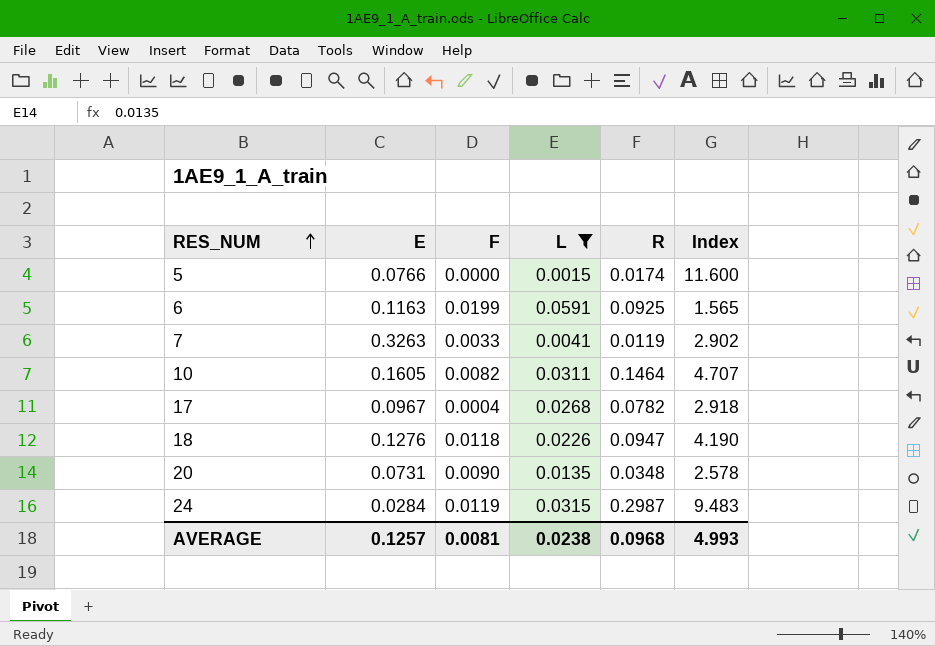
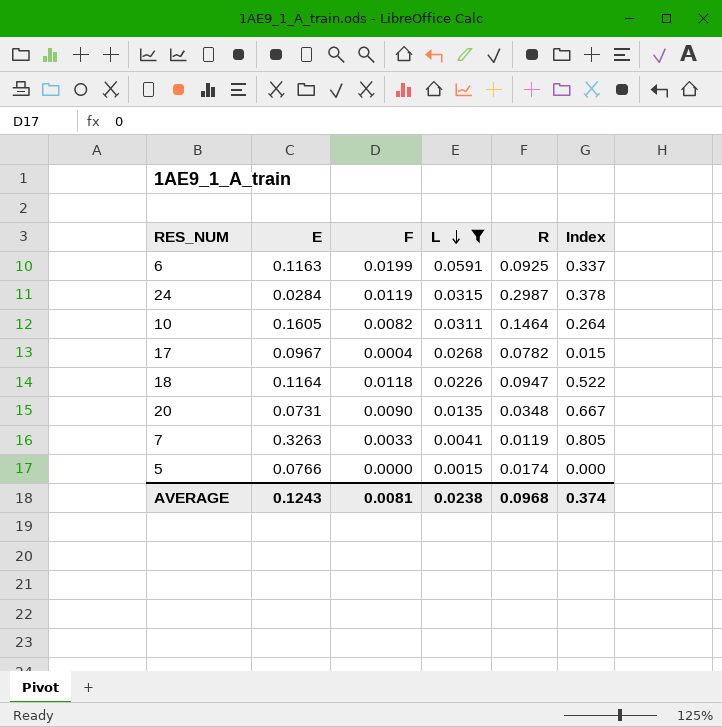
row order: RES_NUM ascending -> L descending
column Index | formula: [R] / [L] -> [F] / [L]
18 | E: 0.1276 -> 0.1164
AVERAGE | E: 0.1257 -> 0.1243
AVERAGE | Index: 4.993 -> 0.374

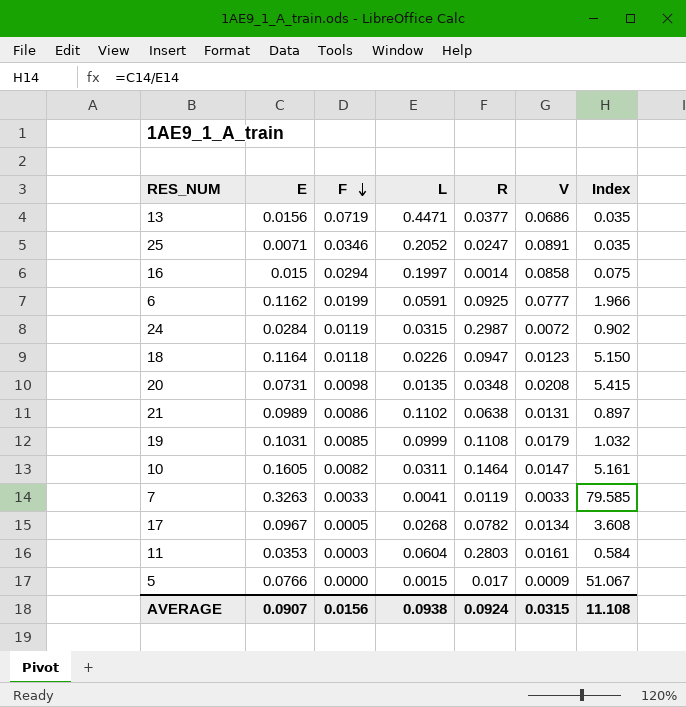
filter: L <= 0.0591 -> none
row order: L descending -> F descending
column V | position: none -> 6
column Index | formula: [F] / [L] -> [E] / [L]
6 | E: 0.1163 -> 0.1162
20 | F: 0.0090 -> 0.0098
17 | F: 0.0004 -> 0.0005
5 | R: 0.0174 -> 0.017
AVERAGE | E: 0.1243 -> 0.0907
AVERAGE | F: 0.0081 -> 0.0156
AVERAGE | L: 0.0238 -> 0.0938
AVERAGE | R: 0.0968 -> 0.0924
AVERAGE | Index: 0.374 -> 11.108

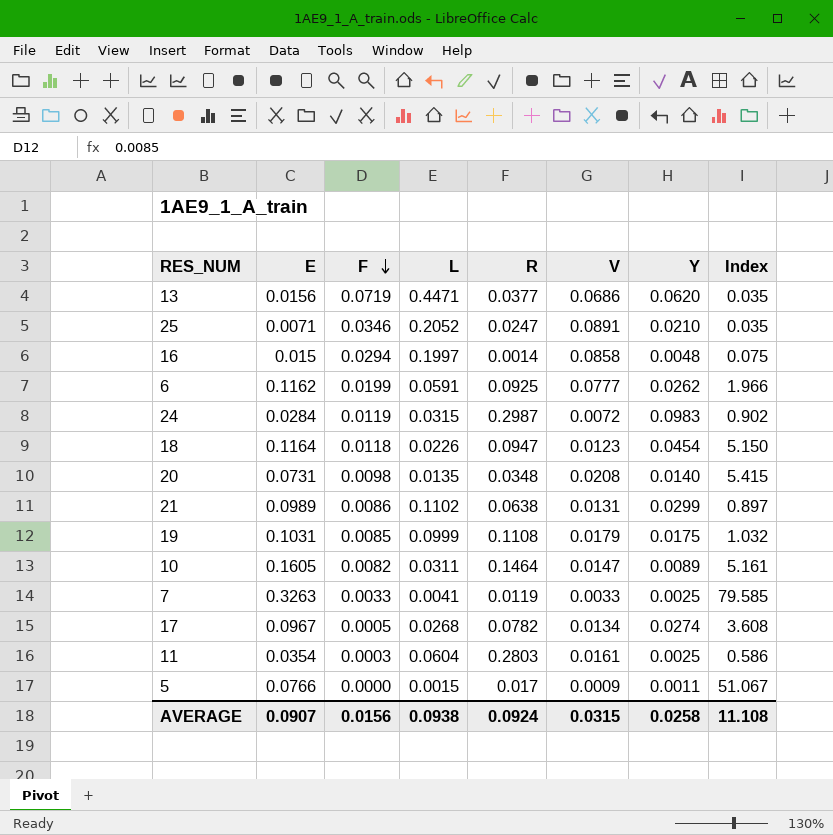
column Y | position: none -> 7
11 | E: 0.0353 -> 0.0354
11 | Index: 0.584 -> 0.586

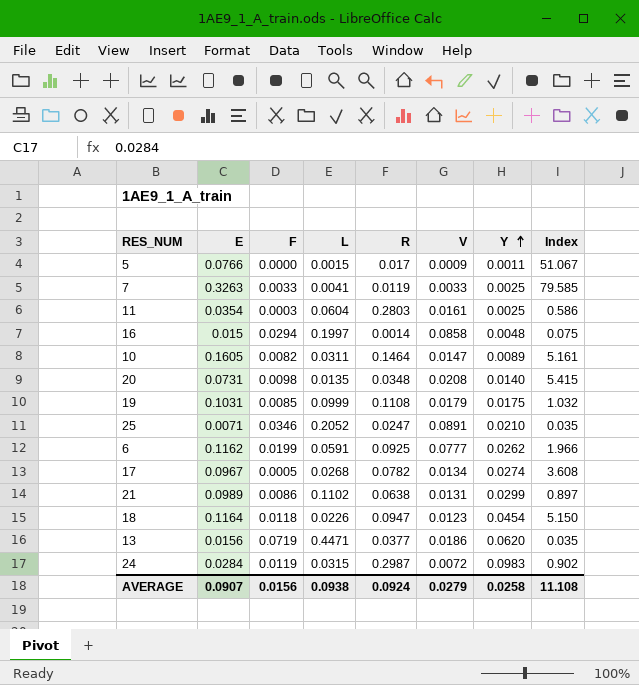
row order: F descending -> Y ascending
13 | V: 0.0686 -> 0.0186
AVERAGE | V: 0.0315 -> 0.0279

